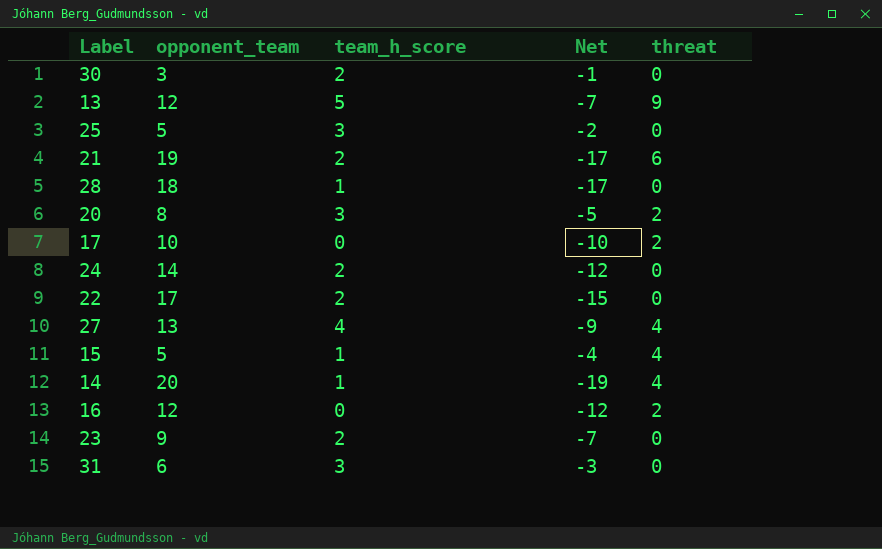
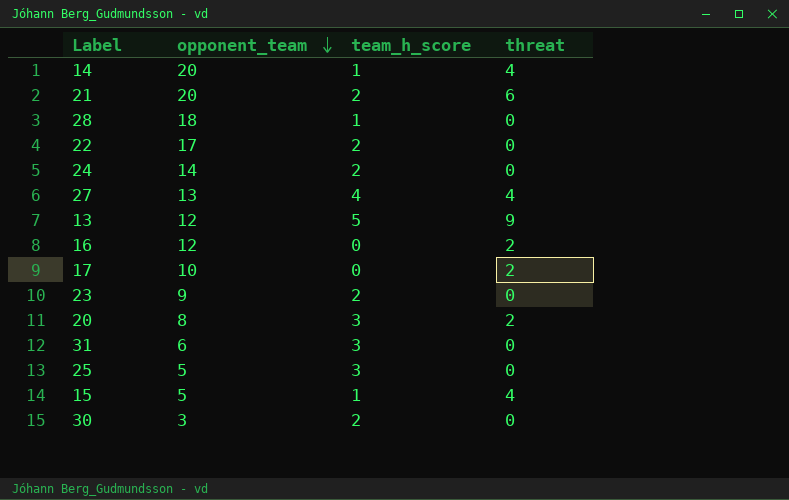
row order: none -> opponent_team descending
column Net | formula: [team_h_score] - [opponent_team] -> none
21 | opponent_team: 19 -> 20

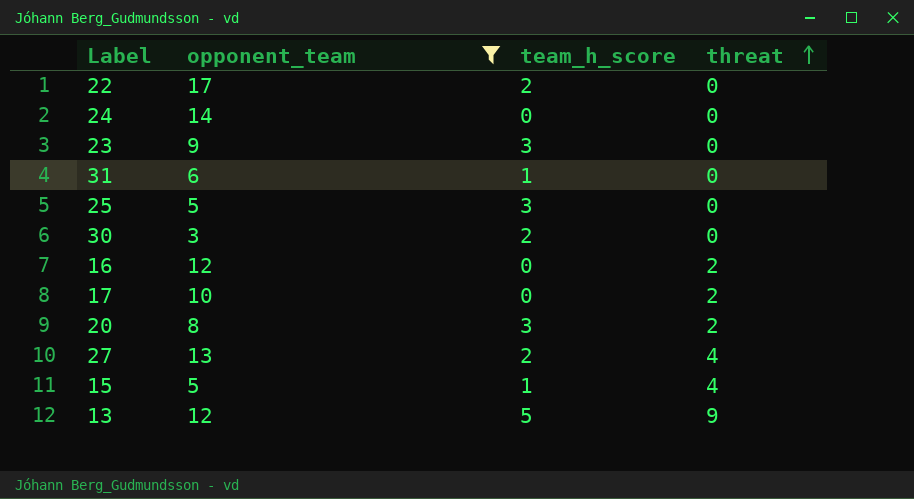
filter: none -> opponent_team <= 17
row order: opponent_team descending -> threat ascending
24 | team_h_score: 2 -> 0
23 | team_h_score: 2 -> 3
31 | team_h_score: 3 -> 1
27 | team_h_score: 4 -> 2

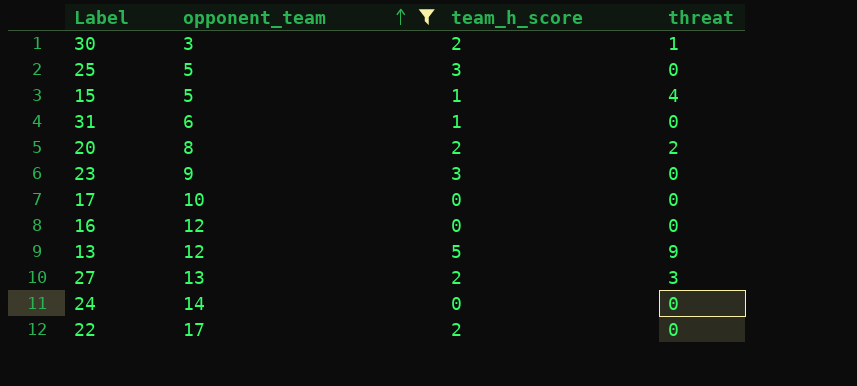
row order: threat ascending -> opponent_team ascending
30 | threat: 0 -> 1
20 | team_h_score: 3 -> 2
17 | threat: 2 -> 0
16 | threat: 2 -> 0
27 | threat: 4 -> 3

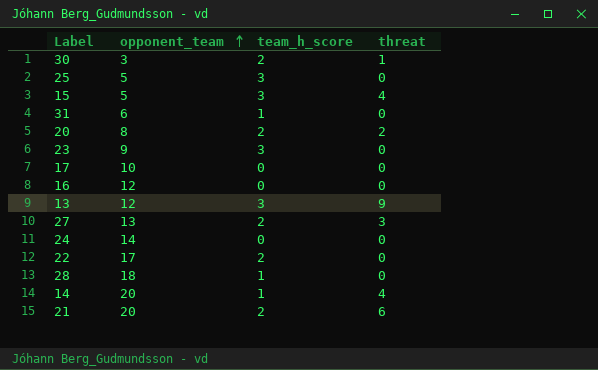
filter: opponent_team <= 17 -> none
15 | team_h_score: 1 -> 3
13 | team_h_score: 5 -> 3

